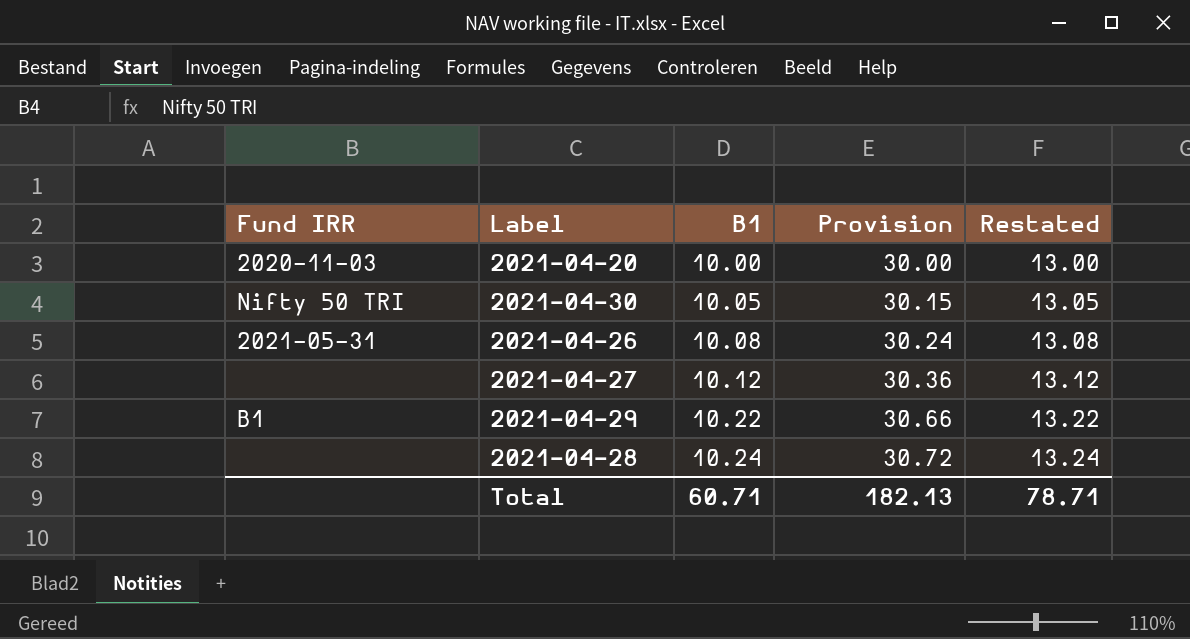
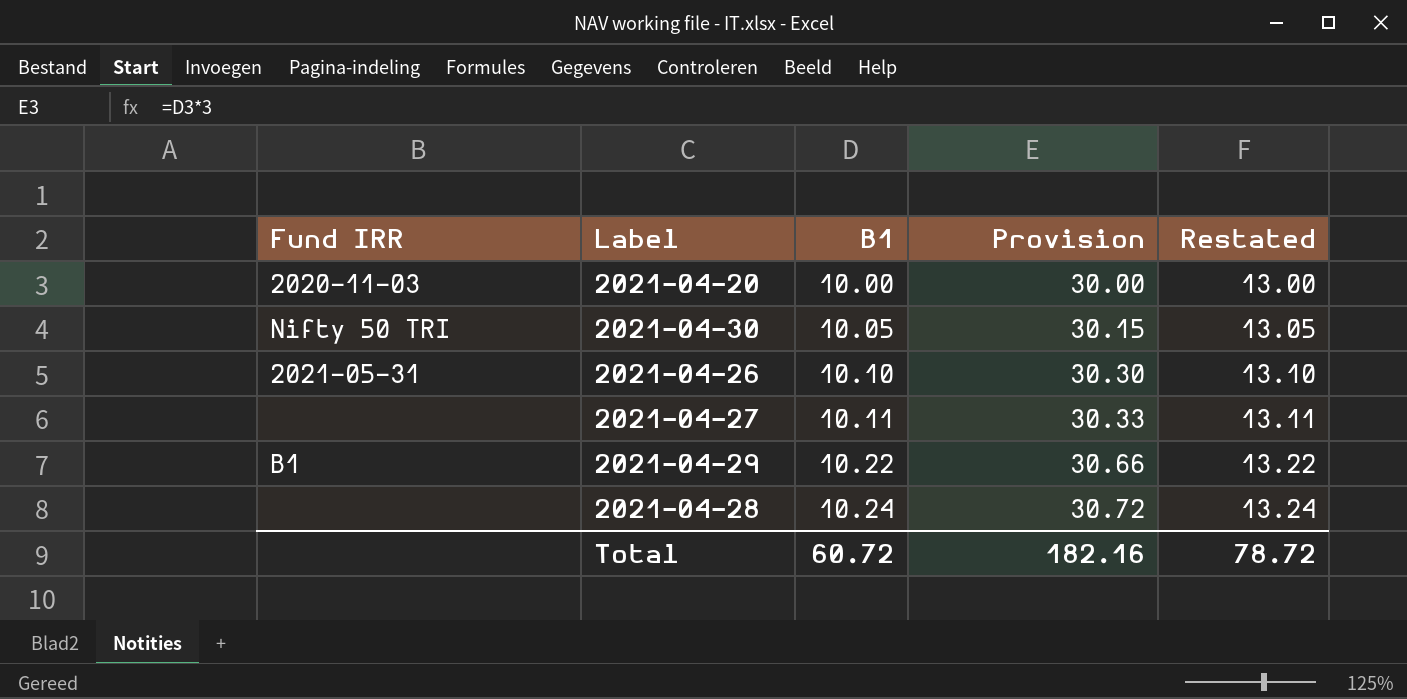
2021-04-26 | B1: 10.08 -> 10.10
2021-04-26 | Provision: 30.24 -> 30.30
2021-04-26 | Restated: 13.08 -> 13.10
2021-04-27 | B1: 10.12 -> 10.11
2021-04-27 | Provision: 30.36 -> 30.33
2021-04-27 | Restated: 13.12 -> 13.11
Total | B1: 60.71 -> 60.72
Total | Provision: 182.13 -> 182.16
Total | Restated: 78.71 -> 78.72

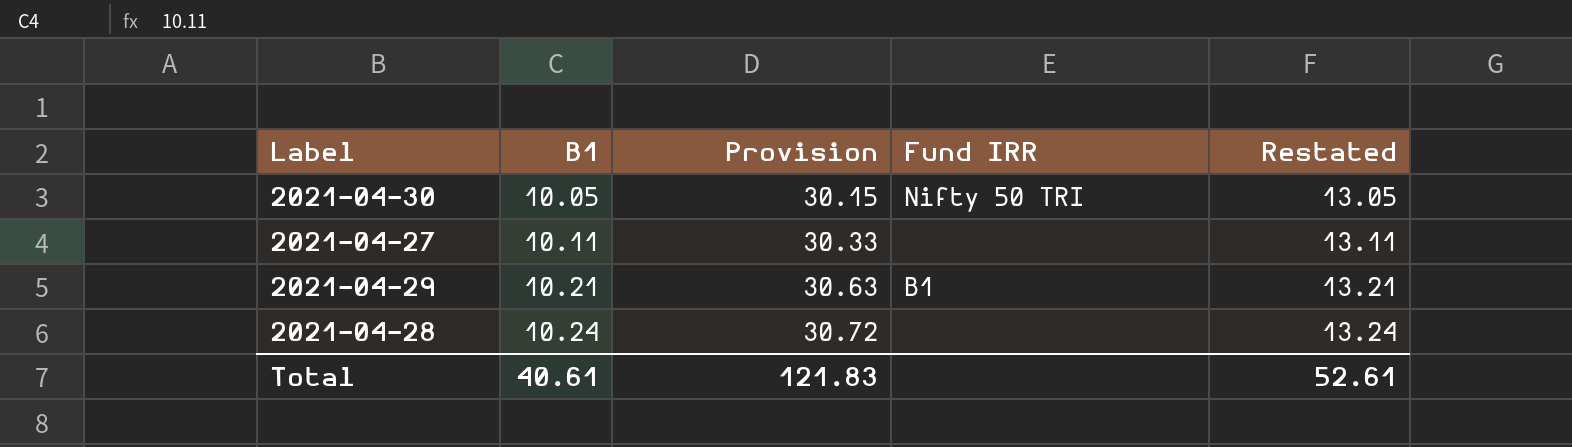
column Fund IRR | position: 1 -> 4
row 2021-04-20: 2020-11-03 | 10.00 | 30.00 | 13.00 -> none
row 2021-04-26: 2021-05-31 | 10.10 | 30.30 | 13.10 -> none
2021-04-29 | B1: 10.22 -> 10.21
2021-04-29 | Provision: 30.66 -> 30.63
2021-04-29 | Restated: 13.22 -> 13.21
Total | B1: 60.72 -> 40.61
Total | Provision: 182.16 -> 121.83
Total | Restated: 78.72 -> 52.61

